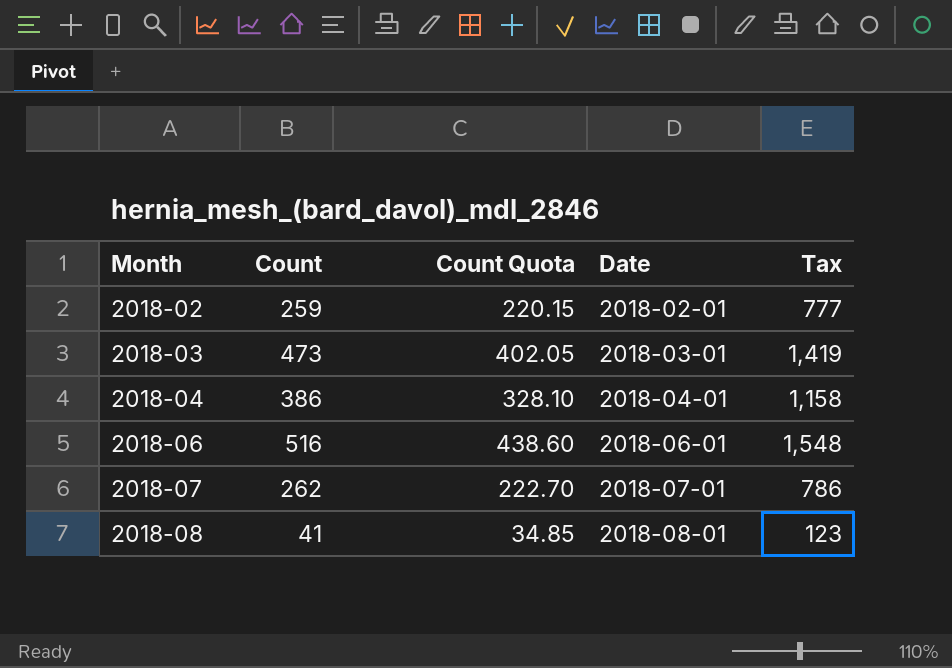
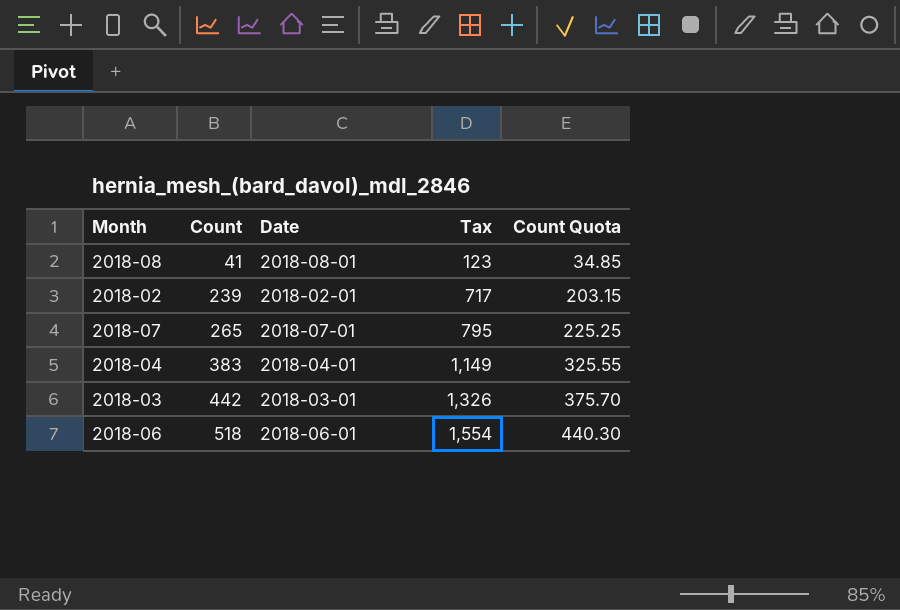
row order: Month ascending -> Count ascending
column Count Quota | position: 3 -> 5
2018-02 | Count: 259 -> 239
2018-02 | Tax: 777 -> 717
2018-02 | Count Quota: 220.15 -> 203.15
2018-07 | Count: 262 -> 265
2018-07 | Tax: 786 -> 795
2018-07 | Count Quota: 222.70 -> 225.25
2018-04 | Count: 386 -> 383
2018-04 | Tax: 1,158 -> 1,149
2018-04 | Count Quota: 328.10 -> 325.55
2018-03 | Count: 473 -> 442
2018-03 | Tax: 1,419 -> 1,326
2018-03 | Count Quota: 402.05 -> 375.70
2018-06 | Count: 516 -> 518
2018-06 | Tax: 1,548 -> 1,554
2018-06 | Count Quota: 438.60 -> 440.30

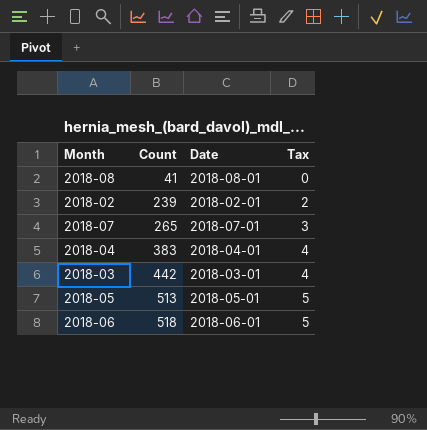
column Count Quota | formula: [Count] * 0.85 -> none
column Tax | formula: [Count] * 3 -> [Count] * 0.01
row 2018-05: none -> 513 | 2018-05-01 | 5

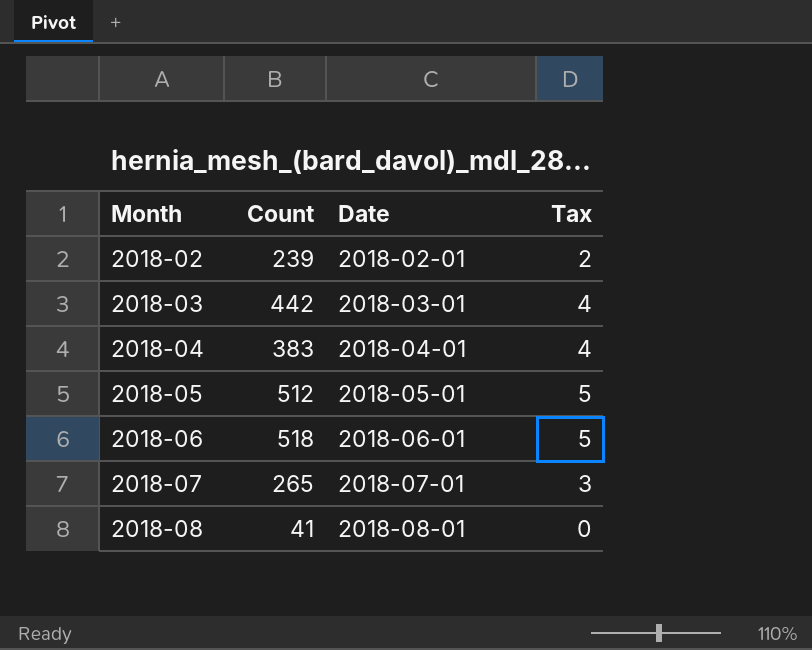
row order: Count ascending -> Month ascending
2018-05 | Count: 513 -> 512

